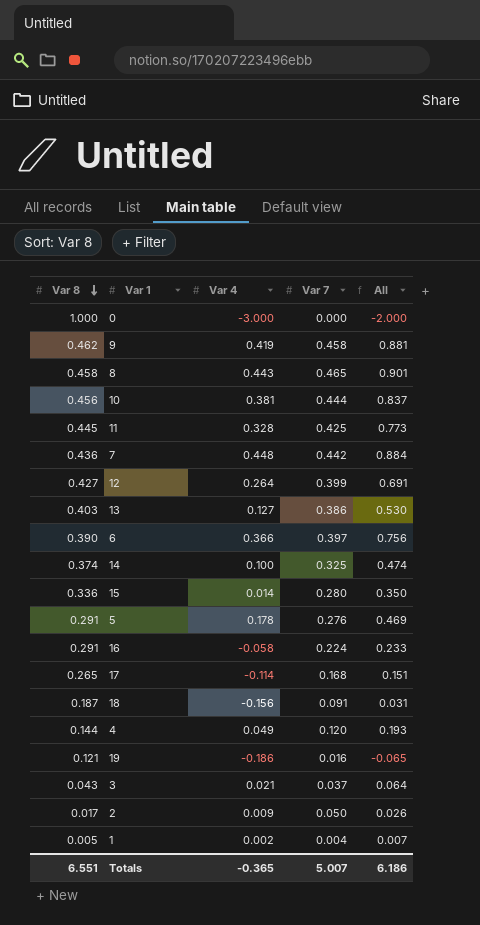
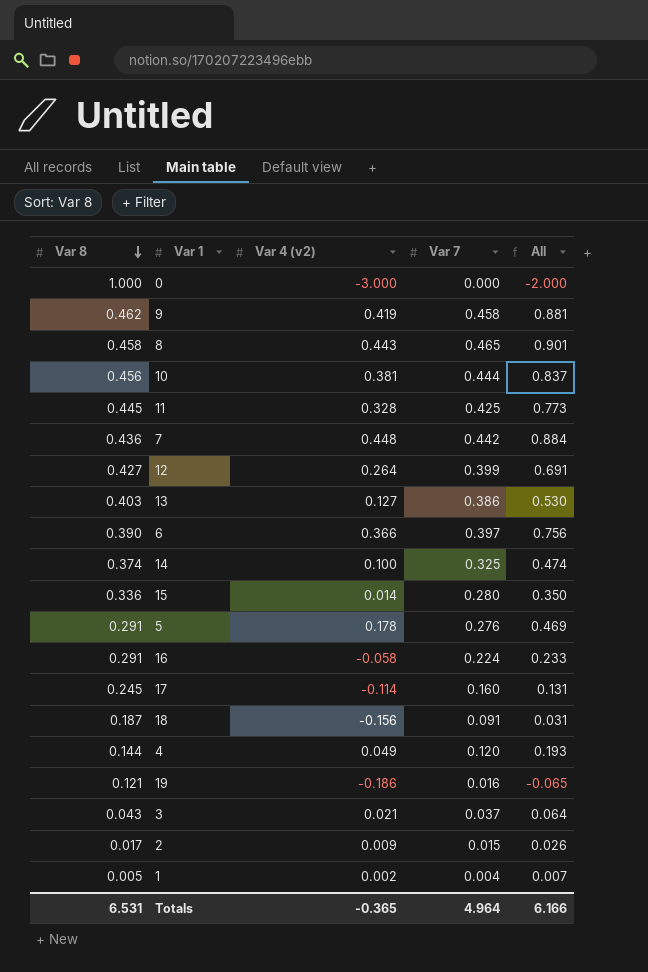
column name: Var 4 -> Var 4 (v2)
17 | Var 8: 0.265 -> 0.245
17 | Var 7: 0.168 -> 0.160
17 | All: 0.151 -> 0.131
2 | Var 7: 0.050 -> 0.015
Totals | Var 8: 6.551 -> 6.531
Totals | Var 7: 5.007 -> 4.964
Totals | All: 6.186 -> 6.166

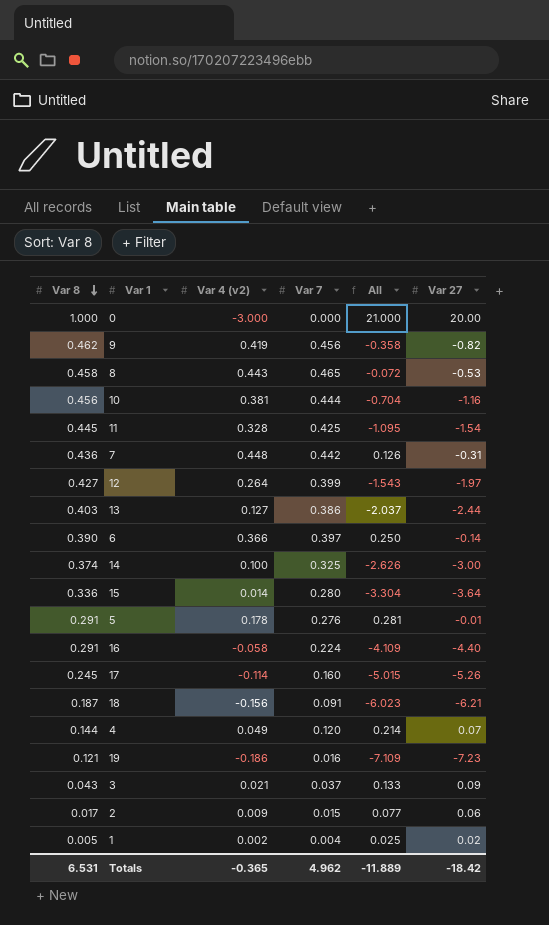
column All | formula: [Var 8] + [Var 4 (v2)] -> [Var 8] + [Var 27]
column Var 27 | position: none -> 6
9 | Var 7: 0.458 -> 0.456
Totals | Var 7: 4.964 -> 4.962
Totals | All: 6.166 -> -11.889

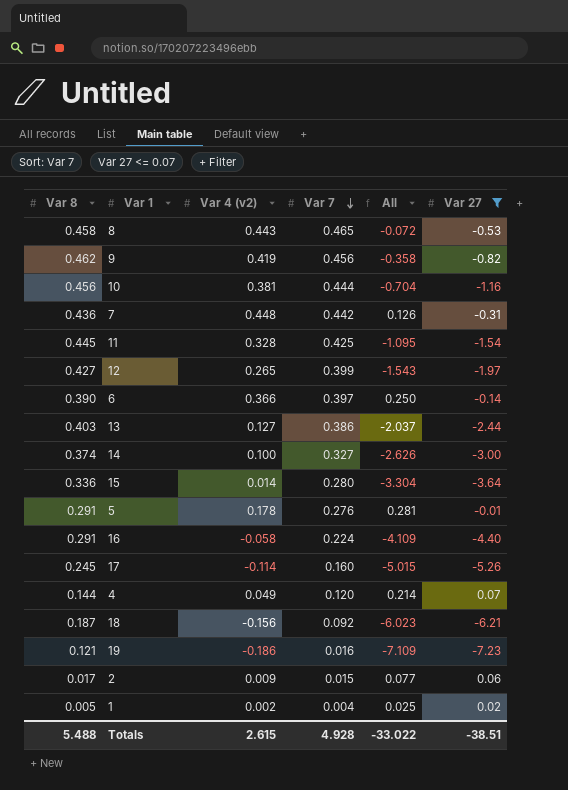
filter: none -> Var 27 <= 0.07
row order: Var 8 descending -> Var 7 descending
12 | Var 4 (v2): 0.264 -> 0.265
14 | Var 7: 0.325 -> 0.327
18 | Var 7: 0.091 -> 0.092
Totals | Var 8: 6.531 -> 5.488
Totals | Var 4 (v2): -0.365 -> 2.615
Totals | Var 7: 4.962 -> 4.928
Totals | All: -11.889 -> -33.022
Totals | Var 27: -18.42 -> -38.51

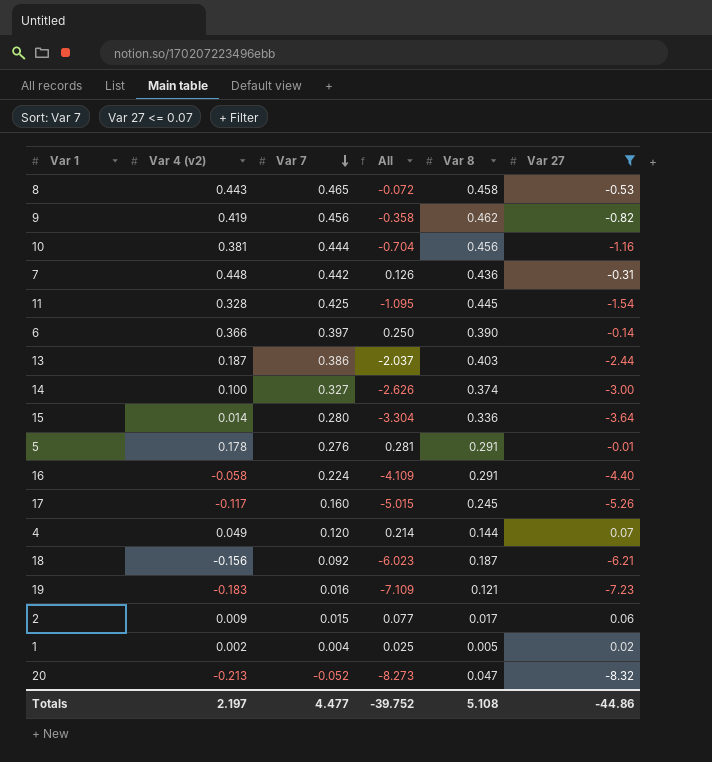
column Var 8 | position: 1 -> 5
row 12: 0.427 | 0.265 | 0.399 | -1.543 | -1.97 -> none
13 | Var 4 (v2): 0.127 -> 0.187
17 | Var 4 (v2): -0.114 -> -0.117
19 | Var 4 (v2): -0.186 -> -0.183
row 20: none -> -0.213 | -0.052 | -8.273 | 0.047 | -8.32
Totals | Var 4 (v2): 2.615 -> 2.197
Totals | Var 7: 4.928 -> 4.477
Totals | All: -33.022 -> -39.752
Totals | Var 8: 5.488 -> 5.108
Totals | Var 27: -38.51 -> -44.86

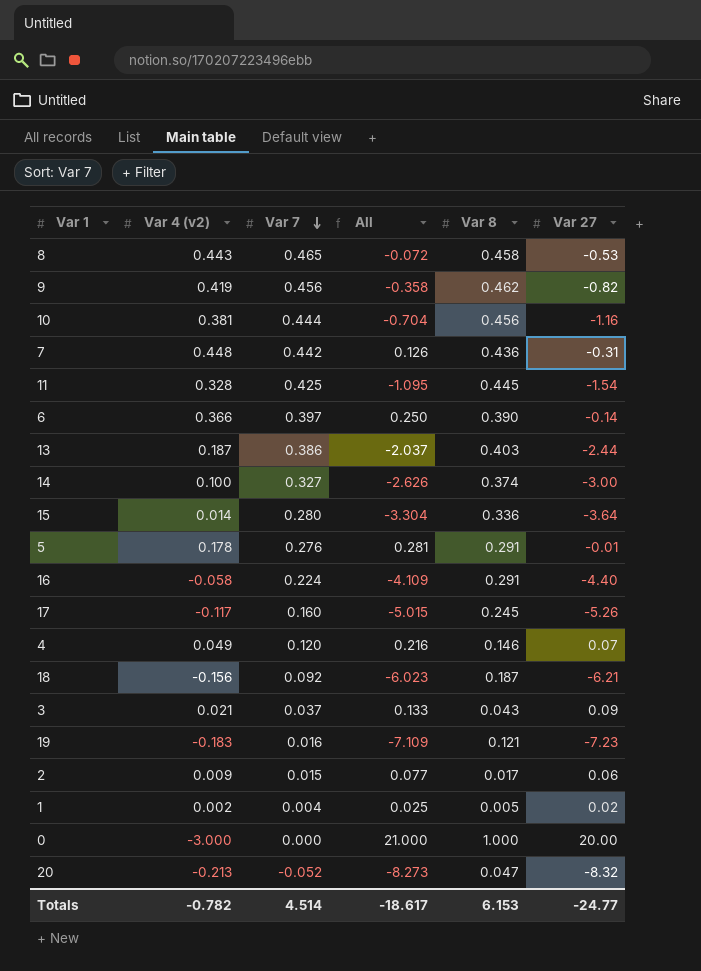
filter: Var 27 <= 0.07 -> none
4 | All: 0.214 -> 0.216
4 | Var 8: 0.144 -> 0.146
Totals | Var 4 (v2): 2.197 -> -0.782
Totals | Var 7: 4.477 -> 4.514
Totals | All: -39.752 -> -18.617
Totals | Var 8: 5.108 -> 6.153
Totals | Var 27: -44.86 -> -24.77

